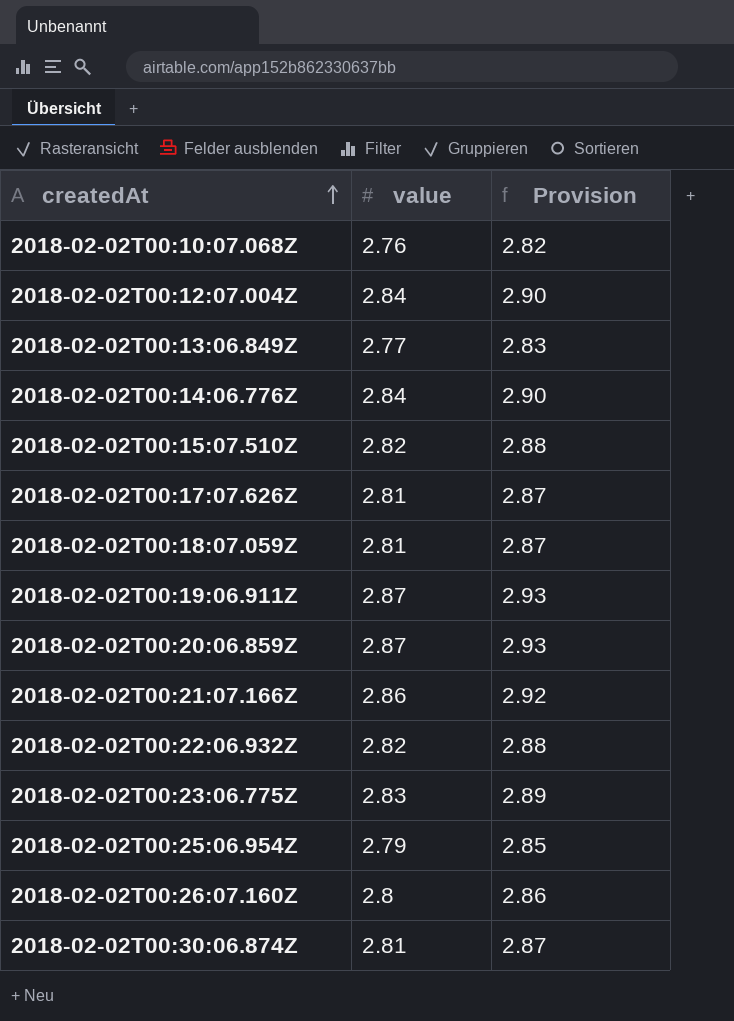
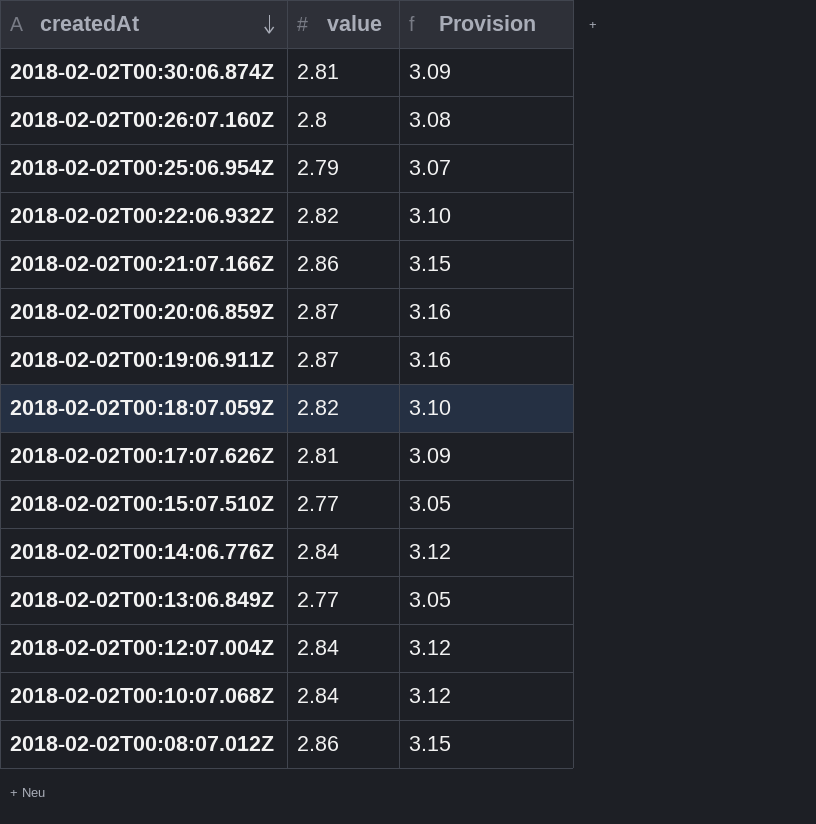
row order: createdAt ascending -> createdAt descending
column Provision | formula: [value] * 1.02 -> [value] * 1.1
row 2018-02-02T00:23:06.775Z: 2.83 | 2.89 -> none
2018-02-02T00:18:07.059Z | value: 2.81 -> 2.82
2018-02-02T00:15:07.510Z | value: 2.82 -> 2.77
2018-02-02T00:10:07.068Z | value: 2.76 -> 2.84
row 2018-02-02T00:08:07.012Z: none -> 2.86 | 3.15

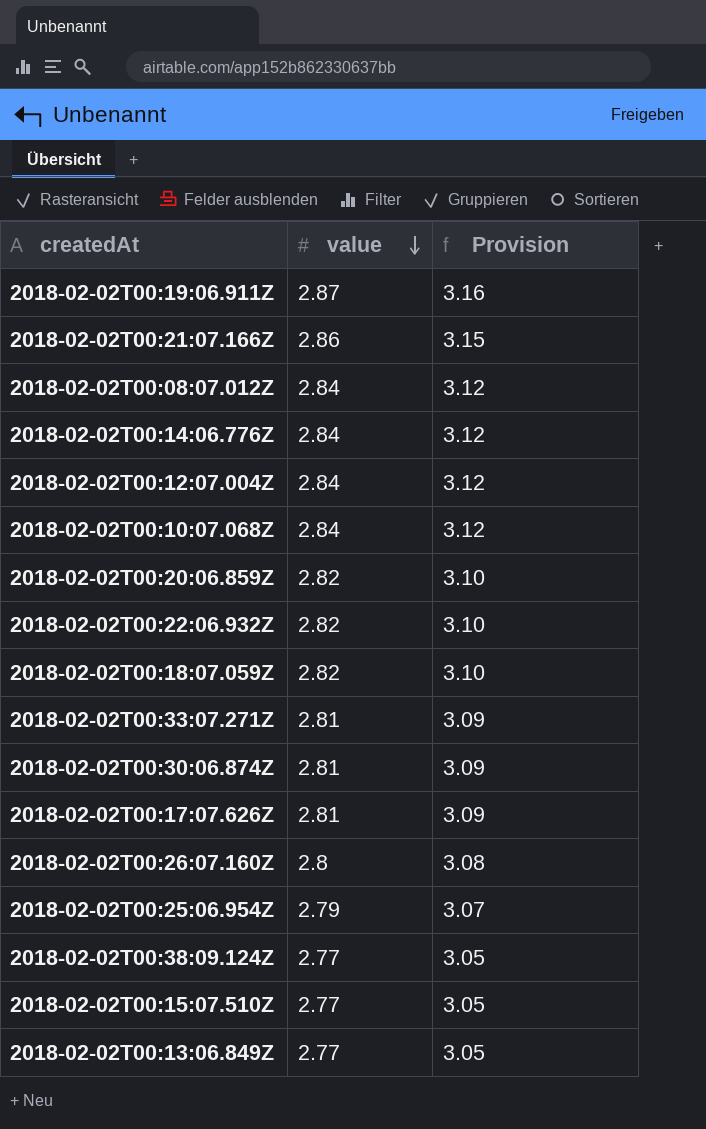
row order: createdAt descending -> value descending
2018-02-02T00:08:07.012Z | value: 2.86 -> 2.84
2018-02-02T00:08:07.012Z | Provision: 3.15 -> 3.12
2018-02-02T00:20:06.859Z | value: 2.87 -> 2.82
2018-02-02T00:20:06.859Z | Provision: 3.16 -> 3.10
row 2018-02-02T00:33:07.271Z: none -> 2.81 | 3.09
row 2018-02-02T00:38:09.124Z: none -> 2.77 | 3.05

